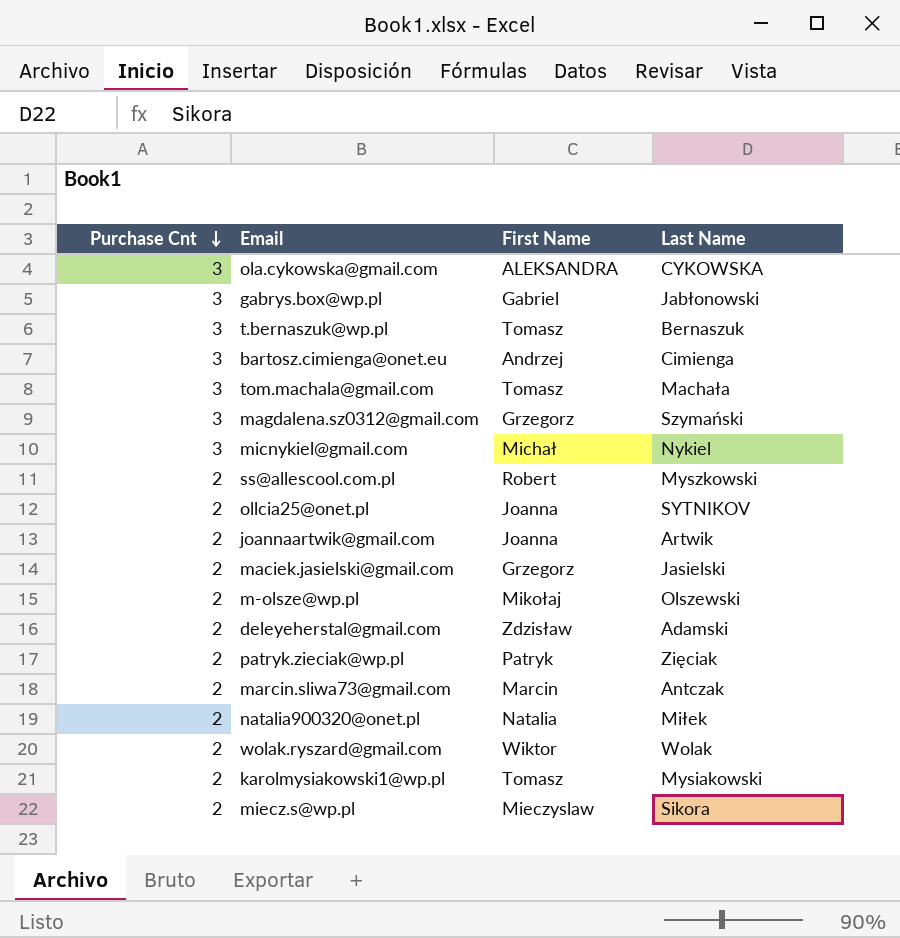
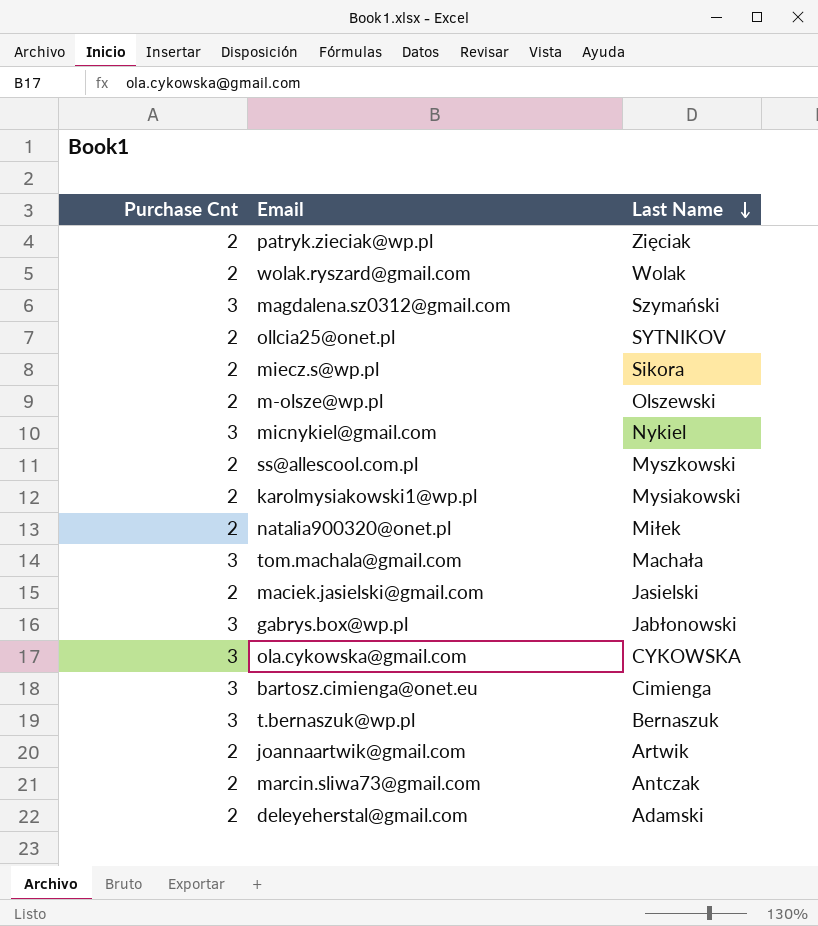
row order: Purchase Cnt descending -> Last Name descending
column First Name | position: 3 -> none

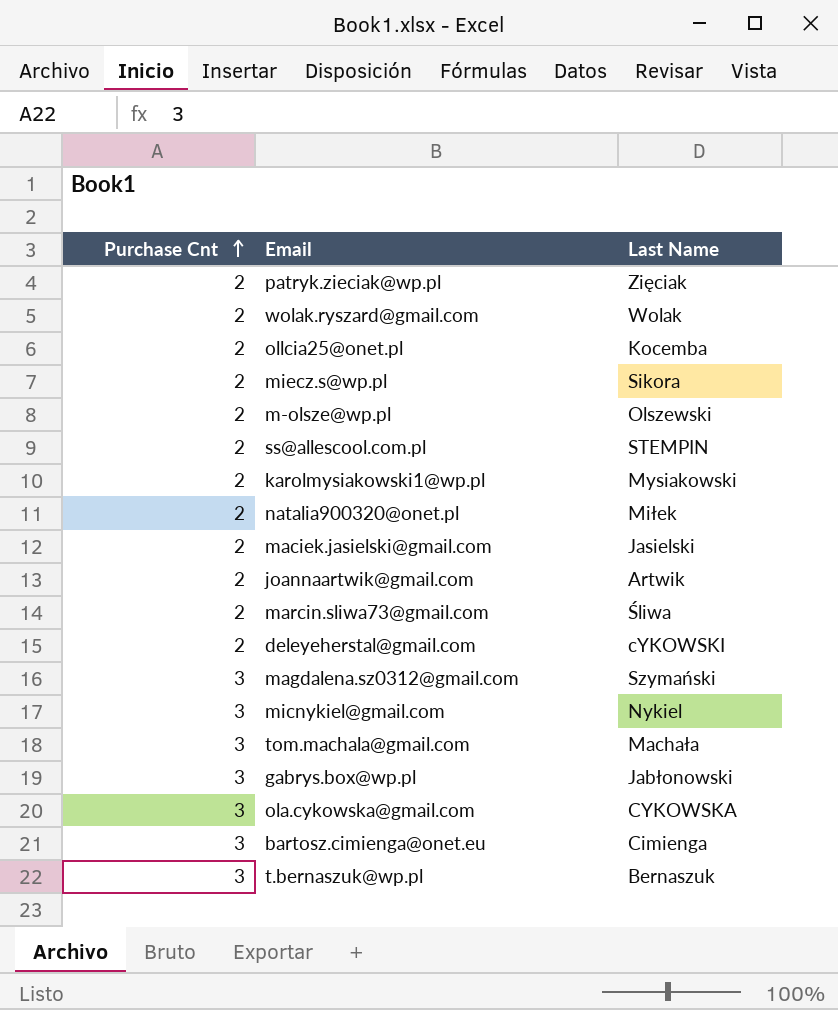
row order: Last Name descending -> Purchase Cnt ascending
ollcia25@onet.pl | Last Name: SYTNIKOV -> Kocemba
ss@allescool.com.pl | Last Name: Myszkowski -> STEMPIN
marcin.sliwa73@gmail.com | Last Name: Antczak -> Śliwa
deleyeherstal@gmail.com | Last Name: Adamski -> cYKOWSKI

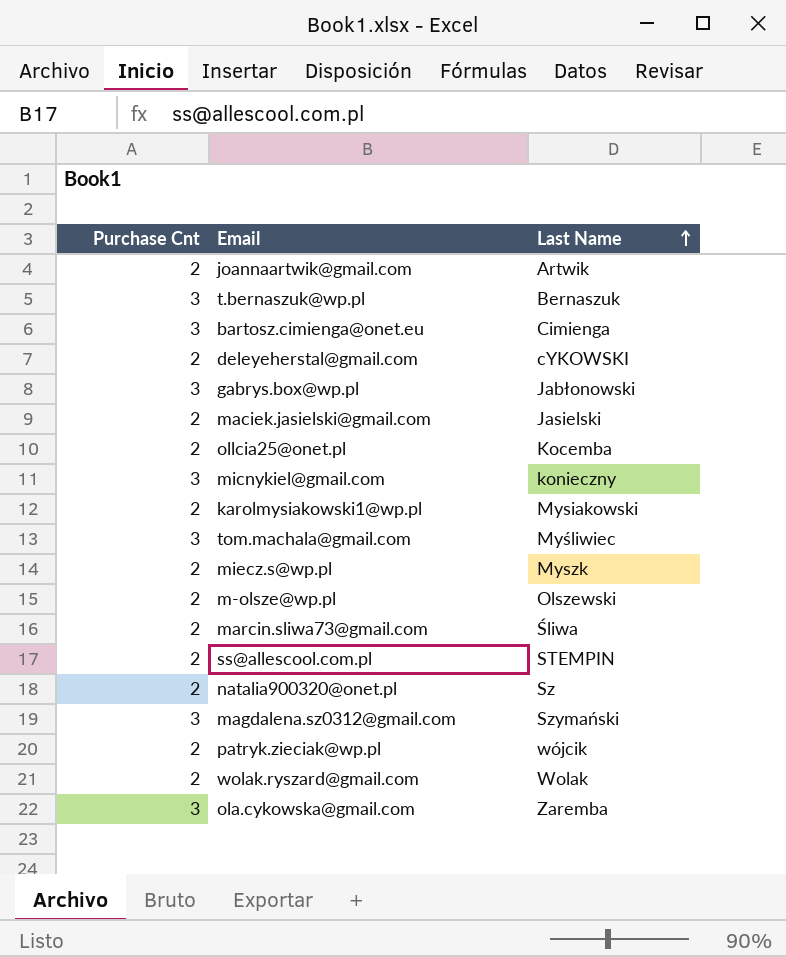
row order: Purchase Cnt ascending -> Last Name ascending
micnykiel@gmail.com | Last Name: Nykiel -> konieczny
tom.machala@gmail.com | Last Name: Machała -> Myśliwiec
miecz.s@wp.pl | Last Name: Sikora -> Myszk
natalia900320@onet.pl | Last Name: Miłek -> Sz
patryk.zieciak@wp.pl | Last Name: Zięciak -> wójcik
ola.cykowska@gmail.com | Last Name: CYKOWSKA -> Zaremba

